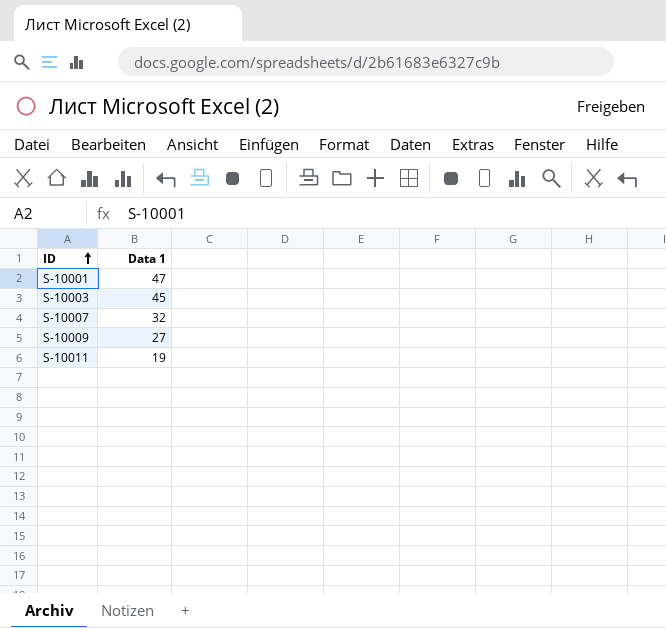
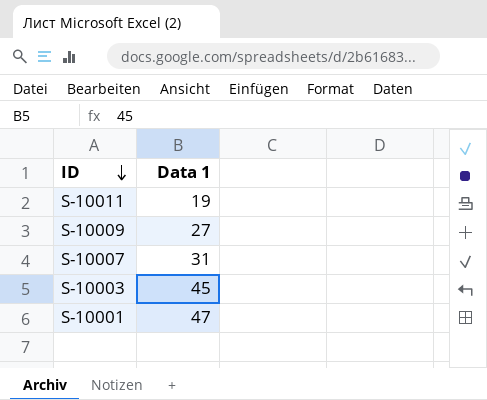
row order: ID ascending -> ID descending
S-10007 | Data 1: 32 -> 31

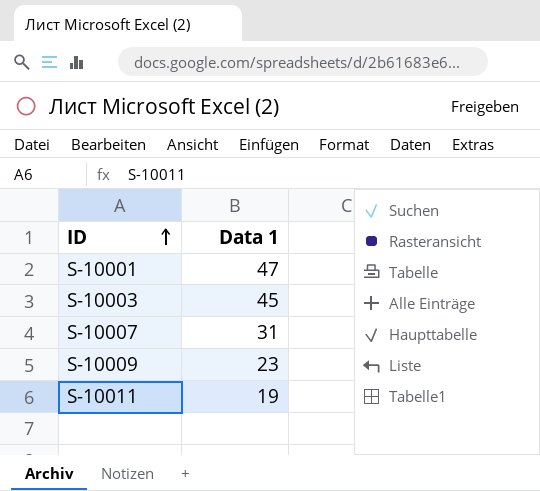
row order: ID descending -> ID ascending
S-10009 | Data 1: 27 -> 23

